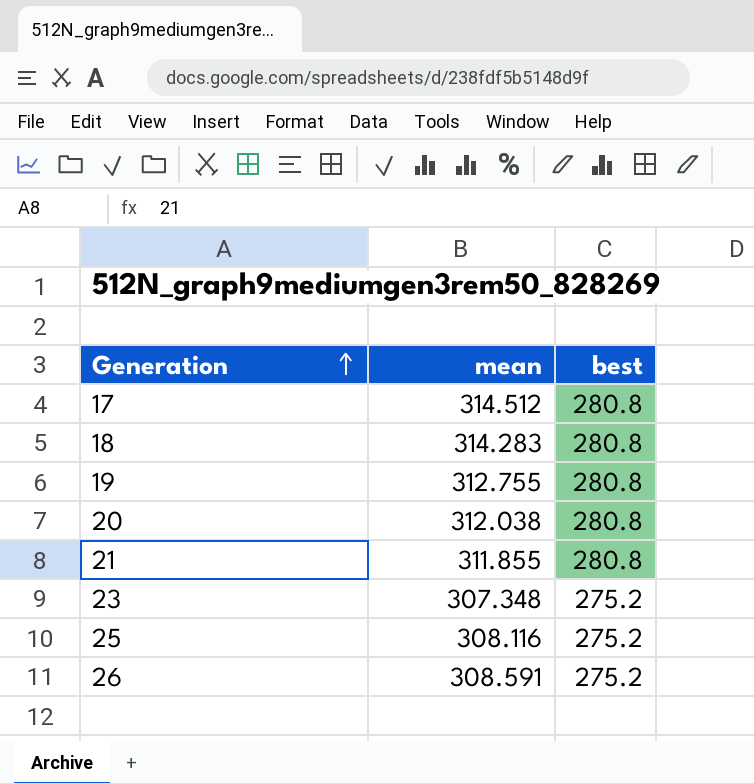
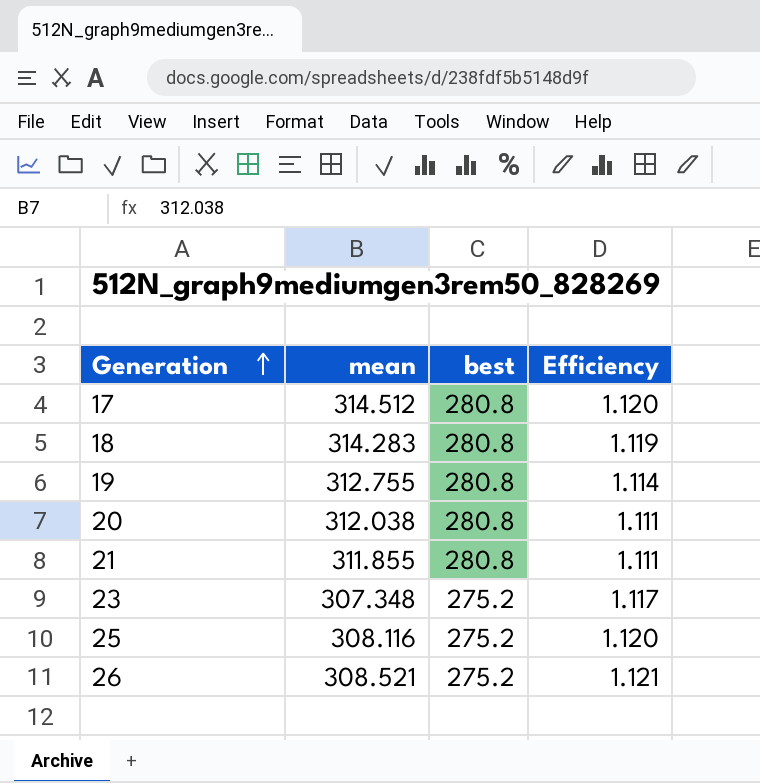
column Efficiency | formula: none -> [mean] / [best]
26 | mean: 308.591 -> 308.521

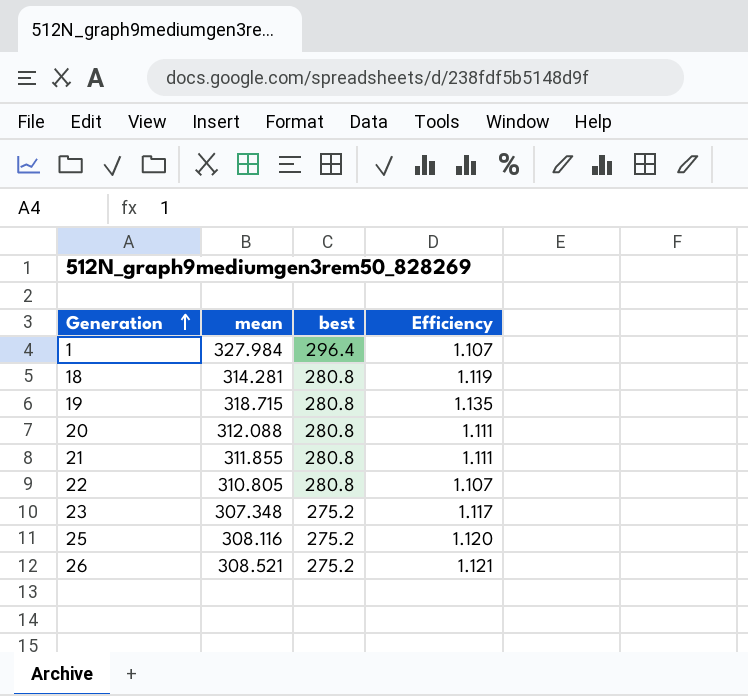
row 17: 314.512 | 280.8 | 1.120 -> none
row 1: none -> 327.984 | 296.4 | 1.107
18 | mean: 314.283 -> 314.281
19 | mean: 312.755 -> 318.715
19 | Efficiency: 1.114 -> 1.135
20 | mean: 312.038 -> 312.088
row 22: none -> 310.805 | 280.8 | 1.107

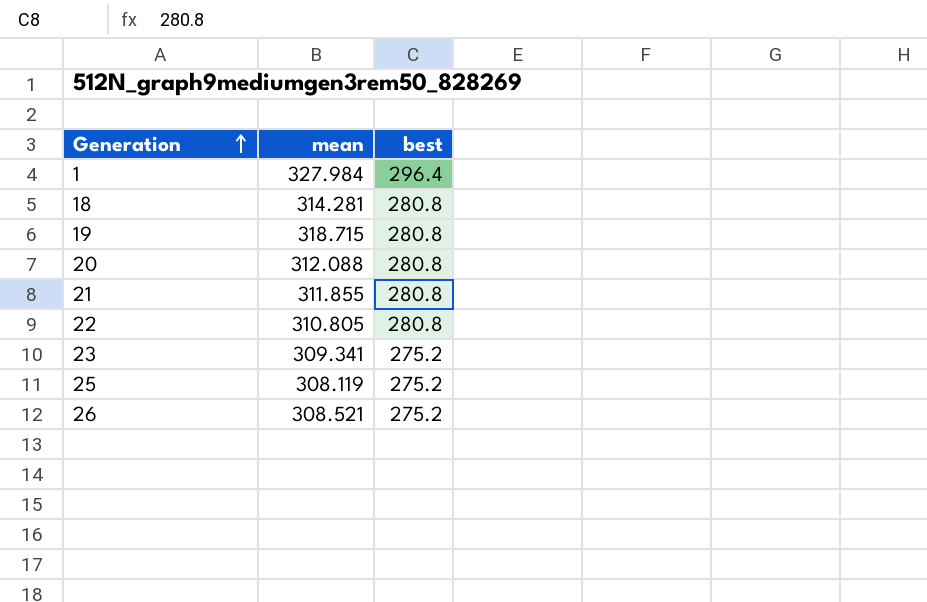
column Efficiency | formula: [mean] / [best] -> none
23 | mean: 307.348 -> 309.341
25 | mean: 308.116 -> 308.119

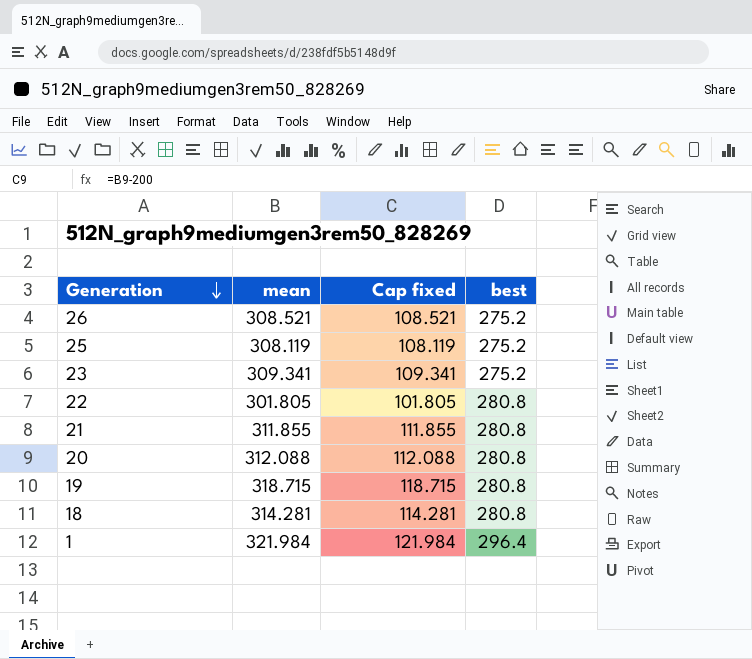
row order: Generation ascending -> Generation descending
column Cap fixed | formula: none -> [mean] - 200
22 | mean: 310.805 -> 301.805
1 | mean: 327.984 -> 321.984

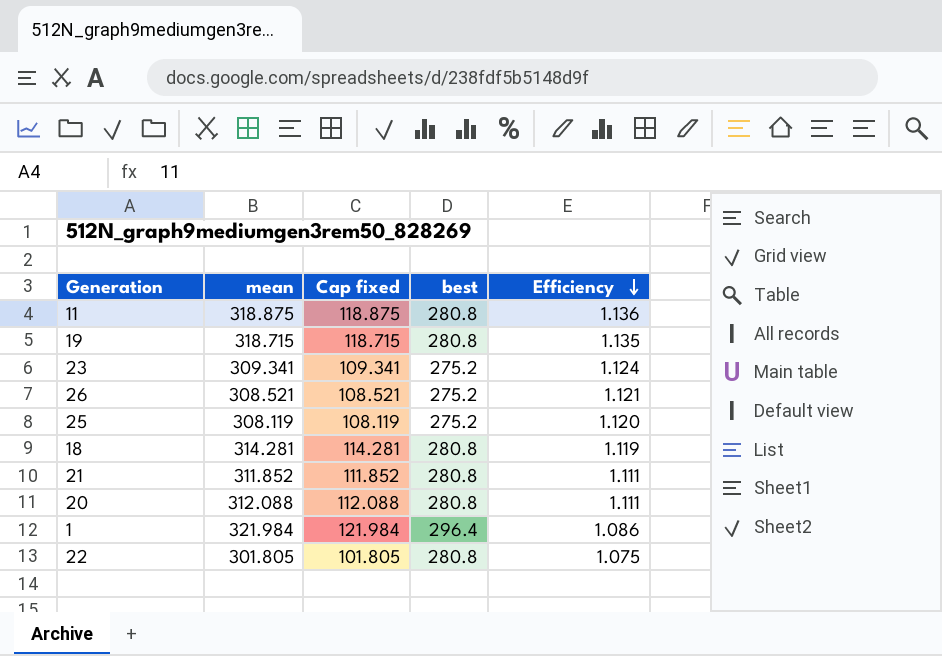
row order: Generation descending -> Efficiency descending
column Efficiency | formula: none -> [mean] / [best]
row 11: none -> 318.875 | 118.875 | 280.8 | 1.136
21 | mean: 311.855 -> 311.852
21 | Cap fixed: 111.855 -> 111.852

